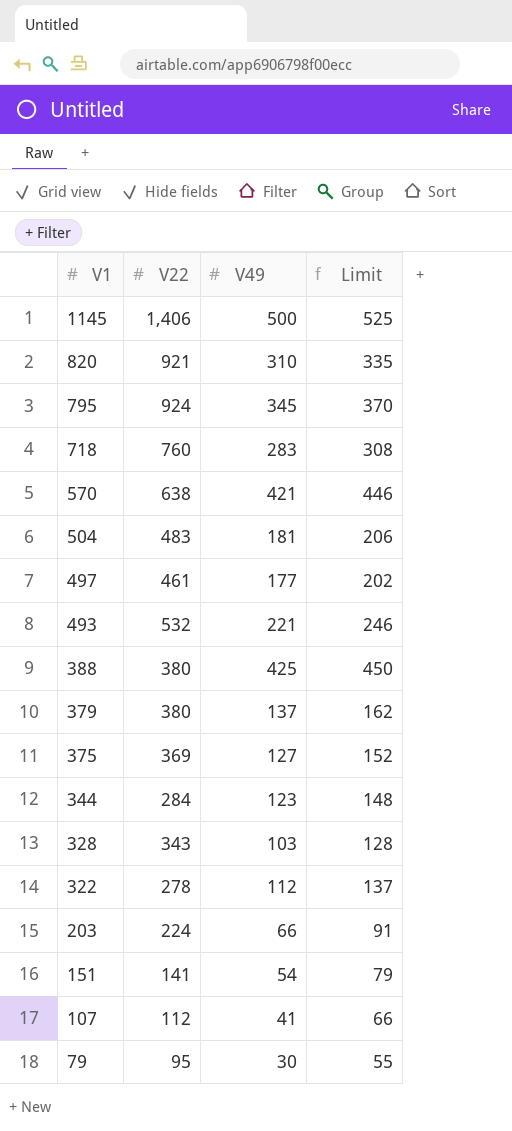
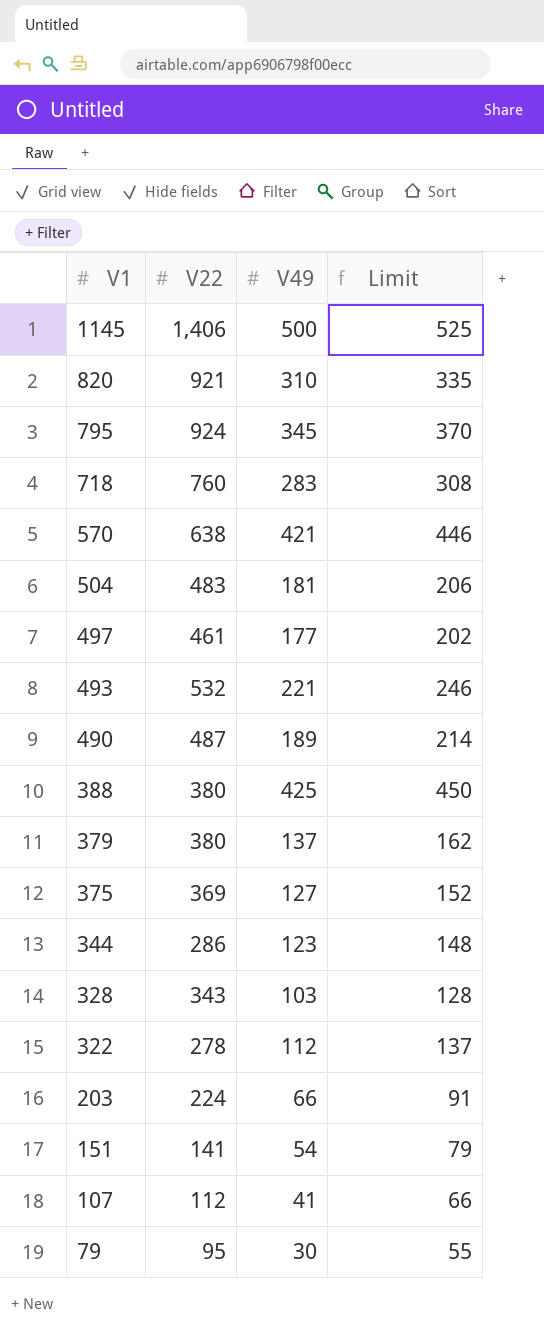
row 490: none -> 487 | 189 | 214
344 | V22: 284 -> 286

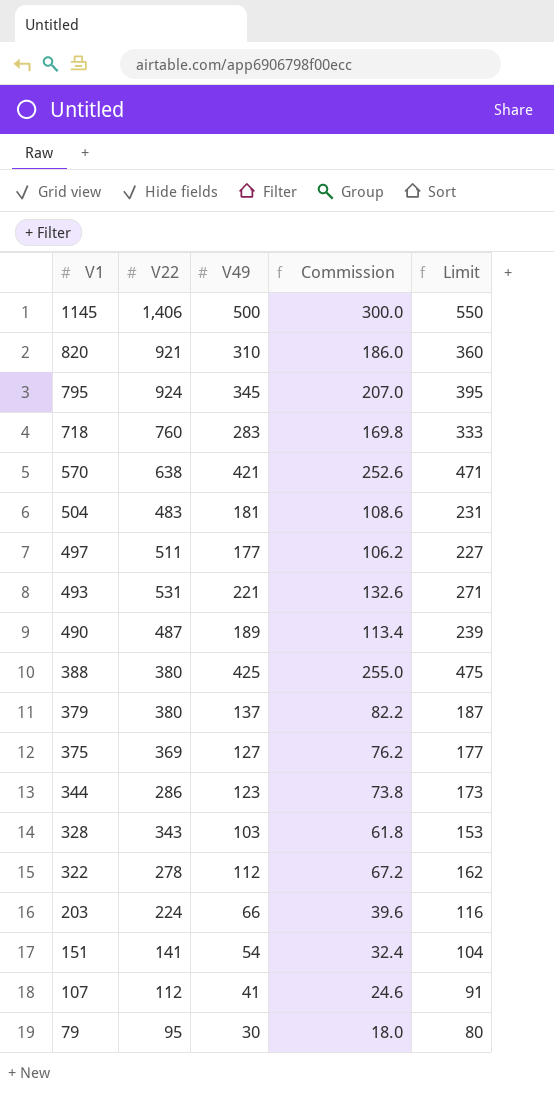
column Commission | formula: none -> [V49] * 0.6
column Limit | formula: [V49] + 25 -> [V49] + 50
497 | V22: 461 -> 511
493 | V22: 532 -> 531

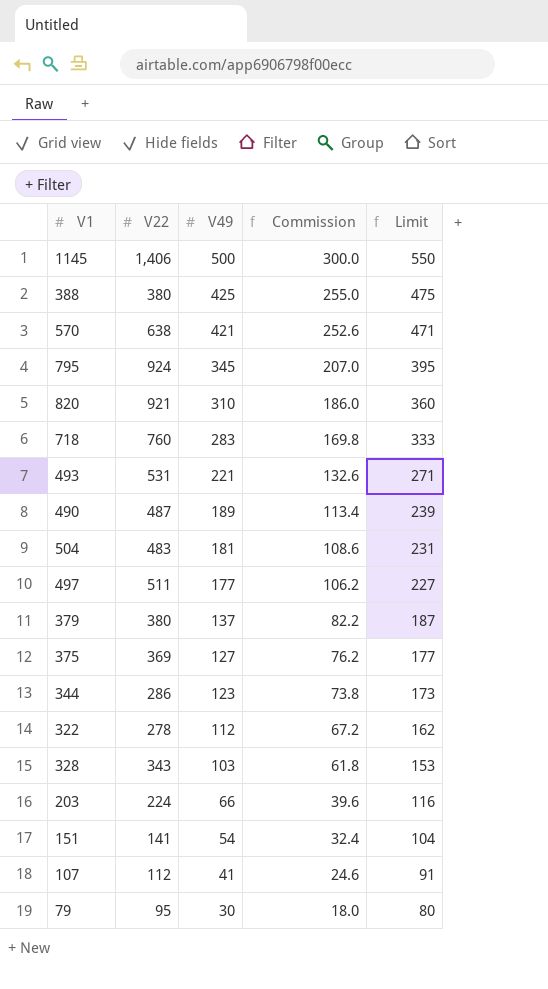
row order: V1 descending -> V49 descending

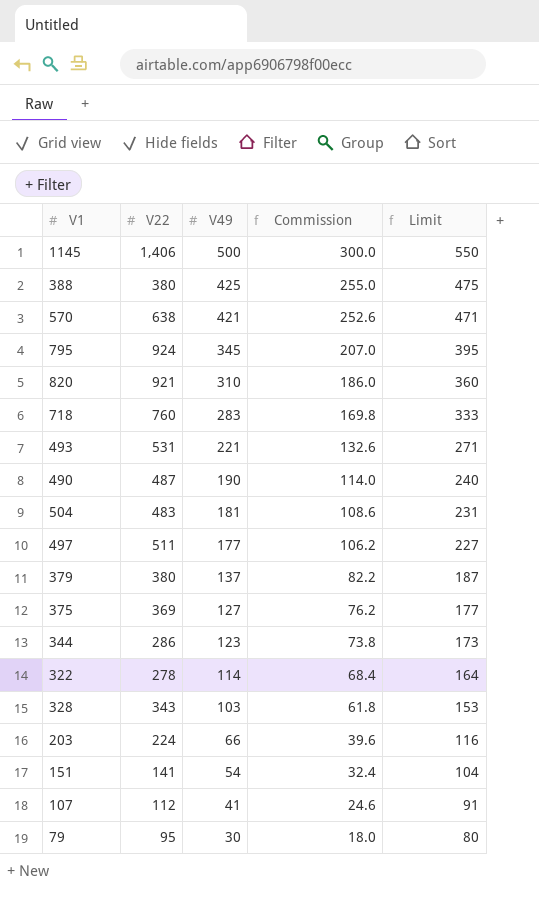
490 | V49: 189 -> 190
490 | Commission: 113.4 -> 114.0
490 | Limit: 239 -> 240
322 | V49: 112 -> 114
322 | Commission: 67.2 -> 68.4
322 | Limit: 162 -> 164

